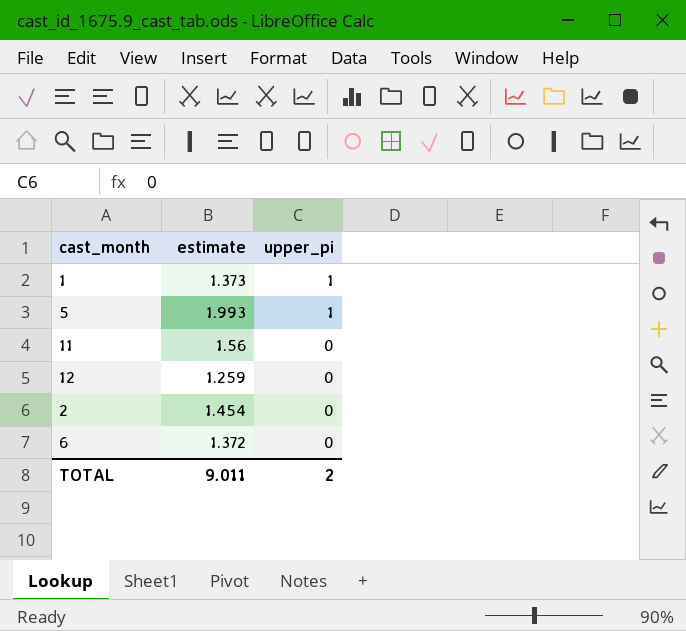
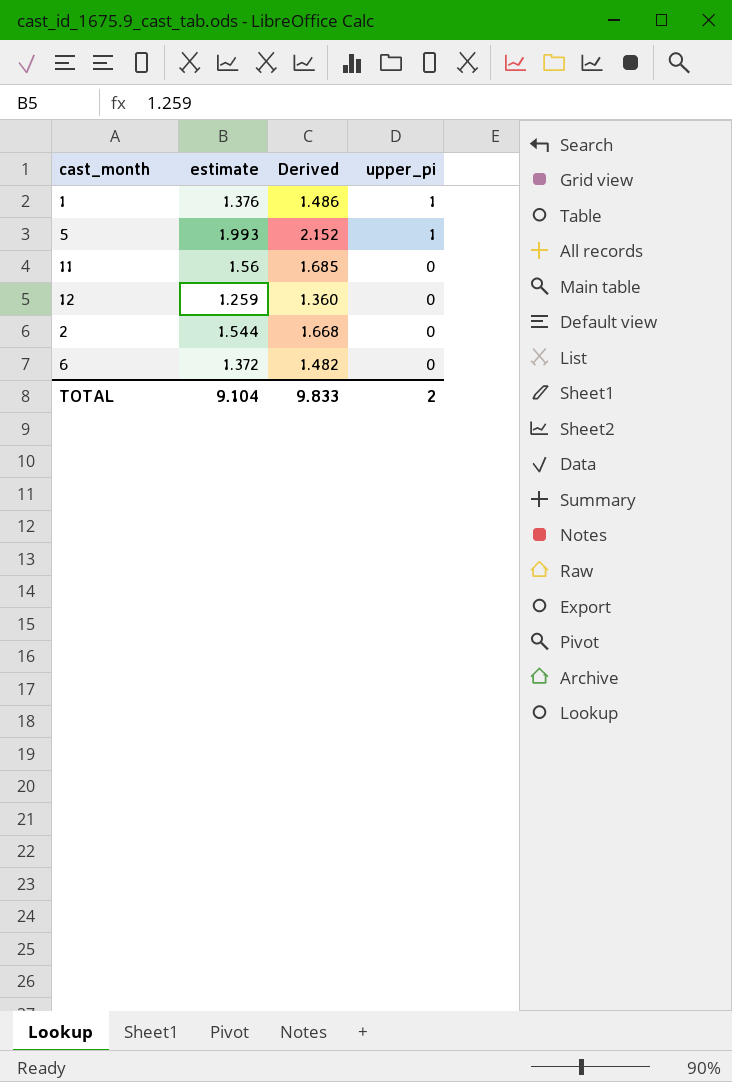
column Derived | formula: none -> [estimate] * 1.08
1 | estimate: 1.373 -> 1.376
2 | estimate: 1.454 -> 1.544
TOTAL | estimate: 9.011 -> 9.104

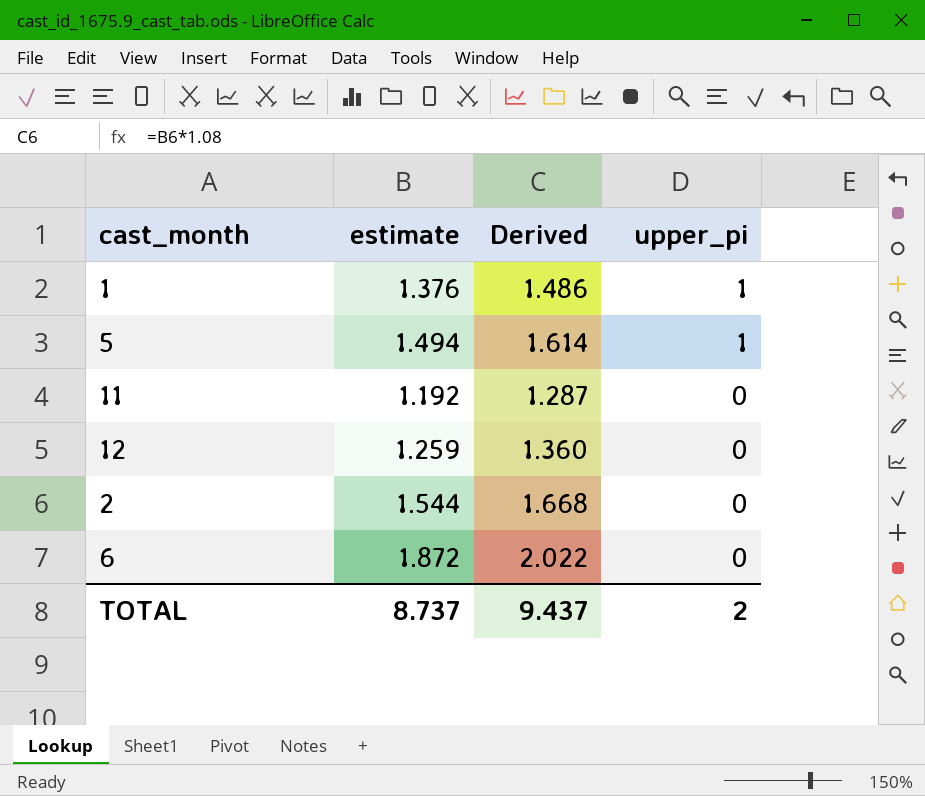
5 | estimate: 1.993 -> 1.494
5 | Derived: 2.152 -> 1.614
11 | estimate: 1.56 -> 1.192
11 | Derived: 1.685 -> 1.287
6 | estimate: 1.372 -> 1.872
6 | Derived: 1.482 -> 2.022
TOTAL | estimate: 9.104 -> 8.737
TOTAL | Derived: 9.833 -> 9.437

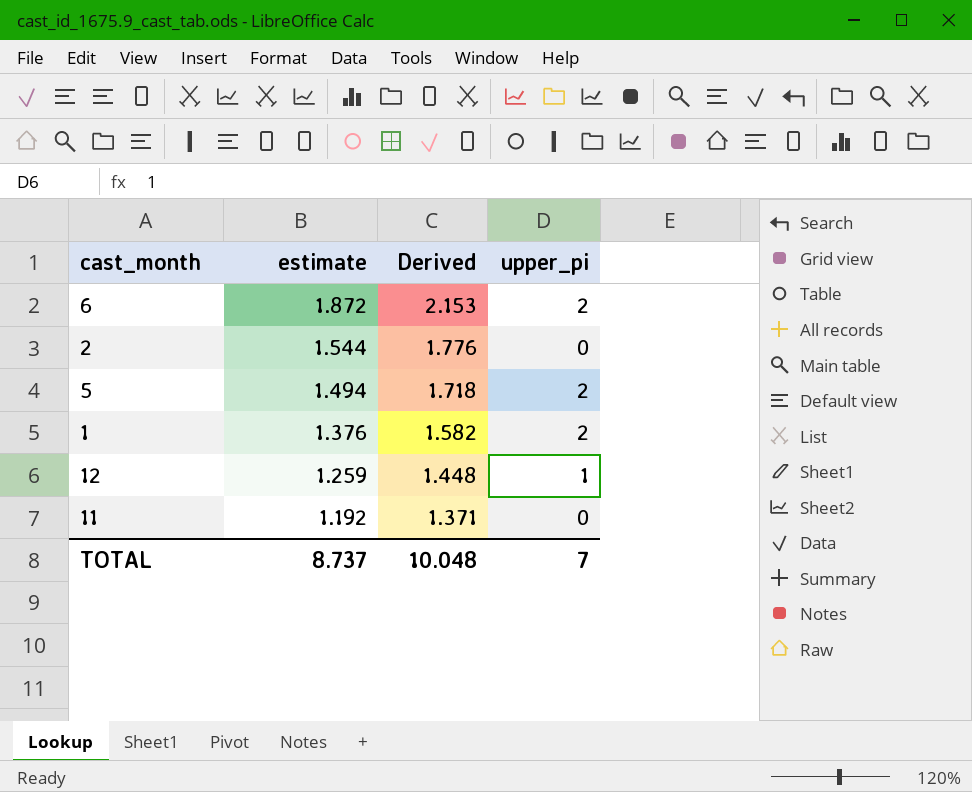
row order: upper_pi descending -> estimate descending
column Derived | formula: [estimate] * 1.08 -> [estimate] * 1.15
6 | upper_pi: 0 -> 2
5 | upper_pi: 1 -> 2
1 | upper_pi: 1 -> 2
12 | upper_pi: 0 -> 1
TOTAL | Derived: 9.437 -> 10.048
TOTAL | upper_pi: 2 -> 7

